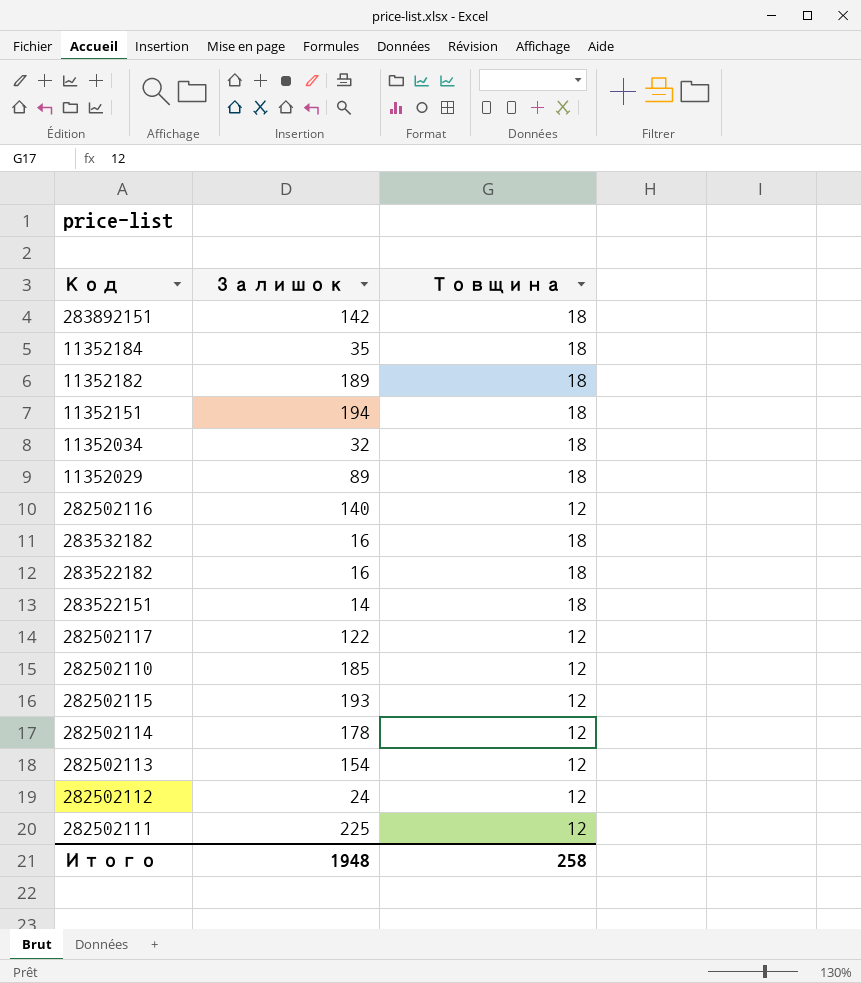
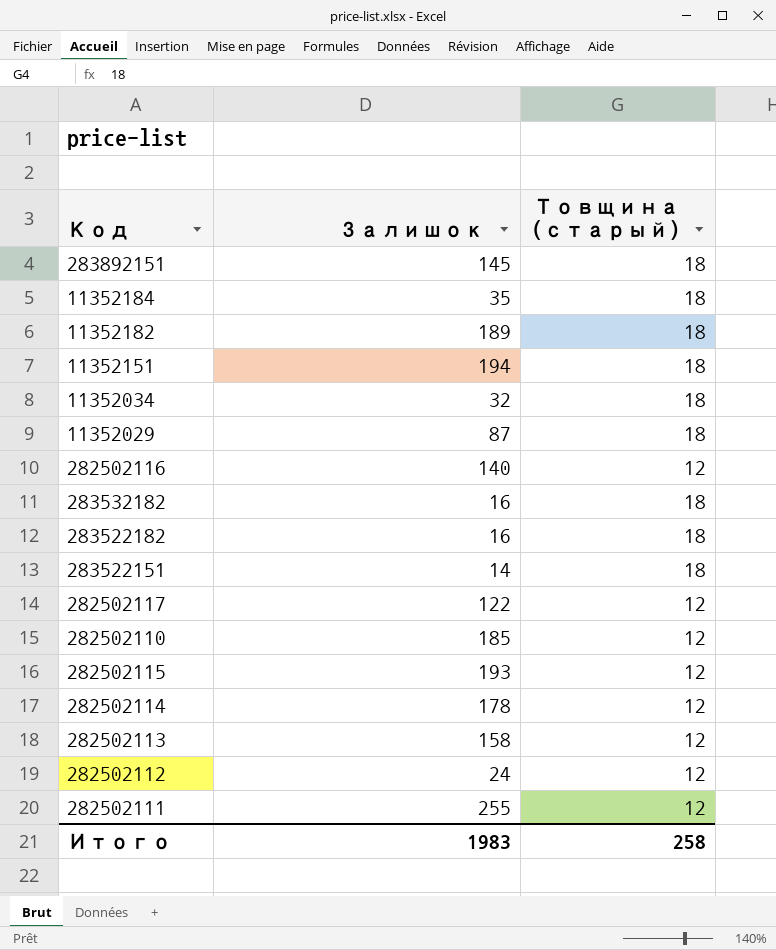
column name: Товщина -> Товщина (старый)
283892151 | Залишок: 142 -> 145
11352029 | Залишок: 89 -> 87
282502113 | Залишок: 154 -> 158
282502111 | Залишок: 225 -> 255
Итого | Залишок: 1948 -> 1983

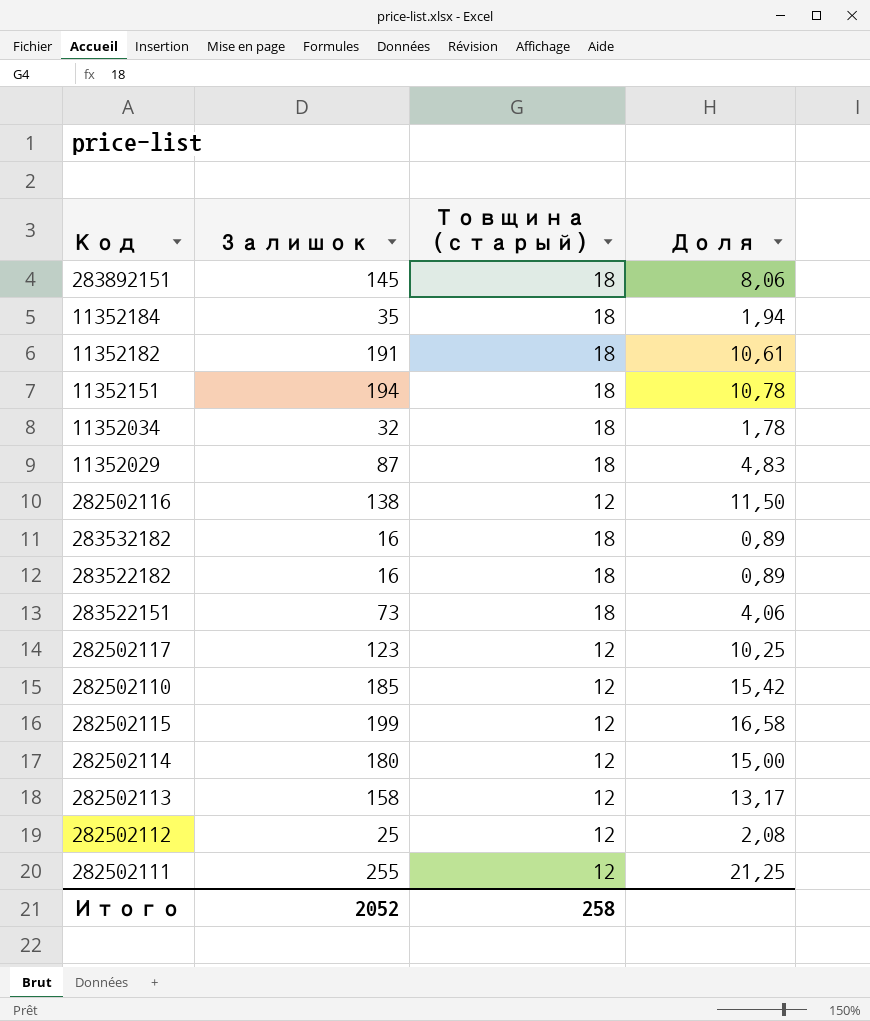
column Доля | formula: none -> [Залишок] / [Товщина (старый)]
11352182 | Залишок: 189 -> 191
282502116 | Залишок: 140 -> 138
283522151 | Залишок: 14 -> 73
282502117 | Залишок: 122 -> 123
282502115 | Залишок: 193 -> 199
282502114 | Залишок: 178 -> 180
282502112 | Залишок: 24 -> 25
Итого | Залишок: 1983 -> 2052

